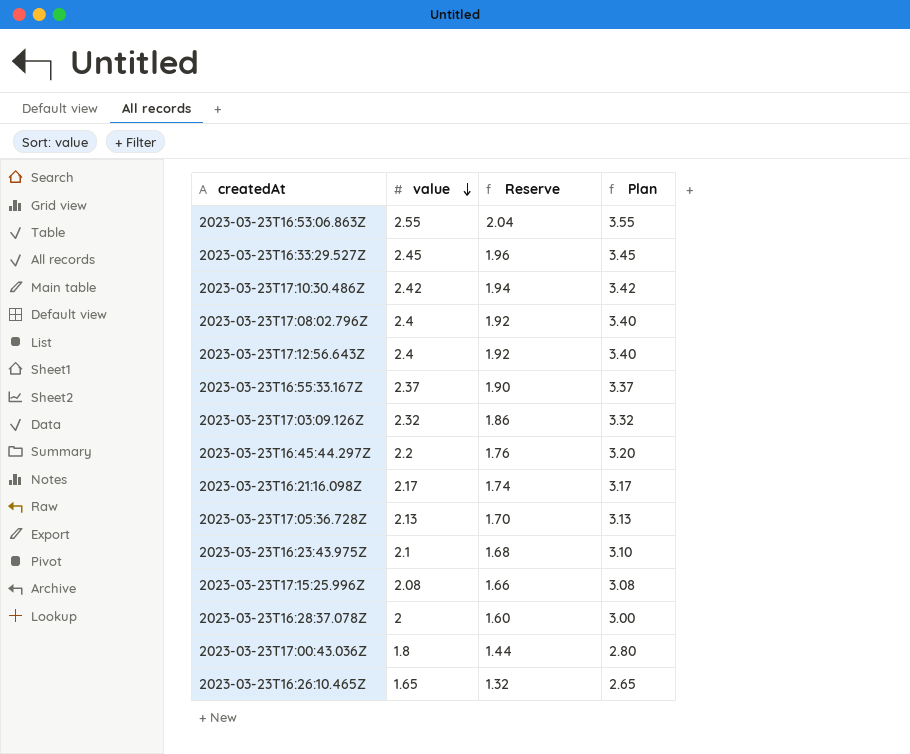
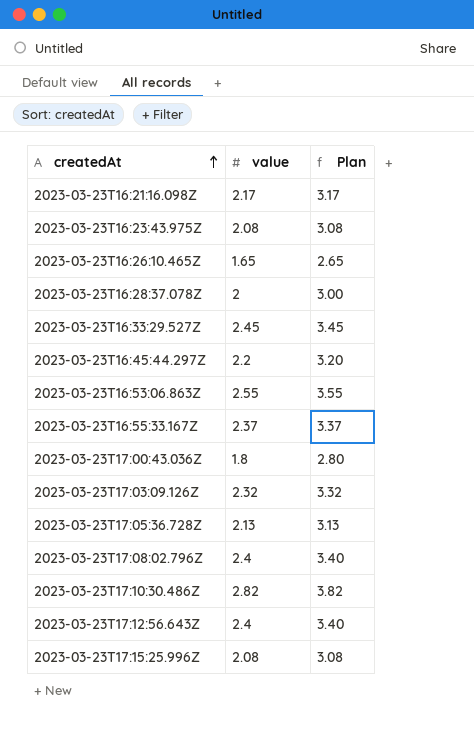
row order: value descending -> createdAt ascending
column Reserve | formula: [value] * 0.8 -> none
2023-03-23T16:23:43.975Z | value: 2.1 -> 2.08
2023-03-23T16:23:43.975Z | Plan: 3.10 -> 3.08
2023-03-23T17:10:30.486Z | value: 2.42 -> 2.82
2023-03-23T17:10:30.486Z | Plan: 3.42 -> 3.82

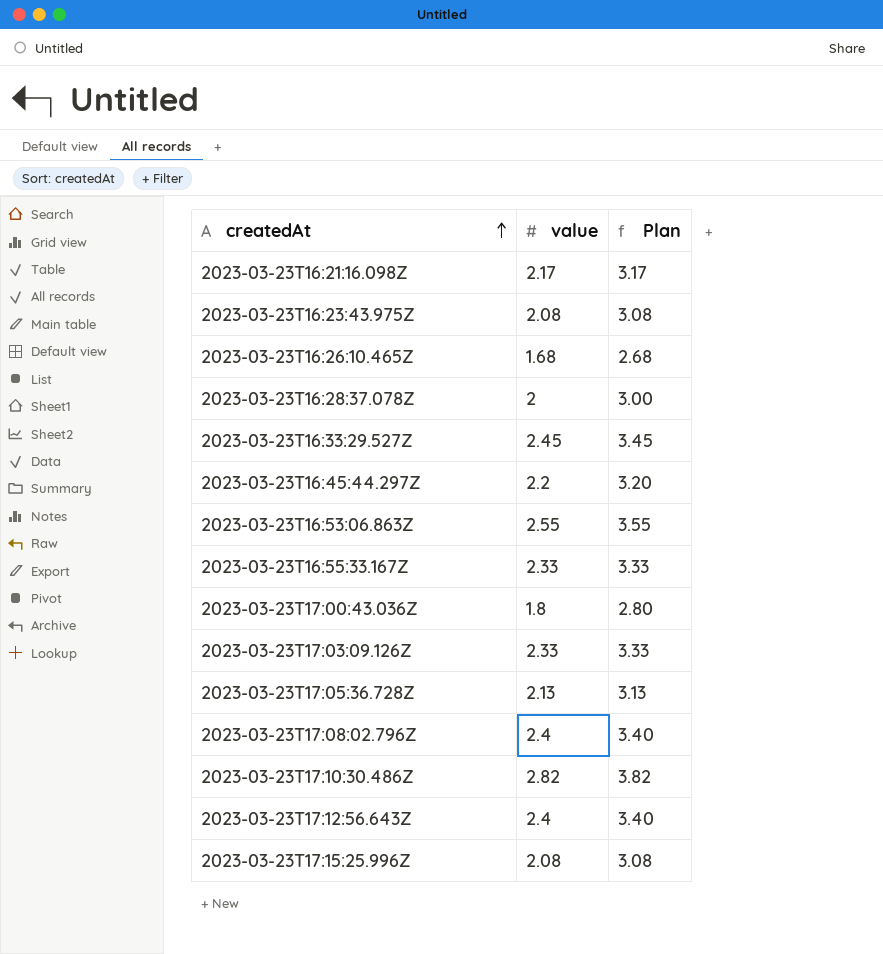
2023-03-23T16:26:10.465Z | value: 1.65 -> 1.68
2023-03-23T16:26:10.465Z | Plan: 2.65 -> 2.68
2023-03-23T16:55:33.167Z | value: 2.37 -> 2.33
2023-03-23T16:55:33.167Z | Plan: 3.37 -> 3.33
2023-03-23T17:03:09.126Z | value: 2.32 -> 2.33
2023-03-23T17:03:09.126Z | Plan: 3.32 -> 3.33

